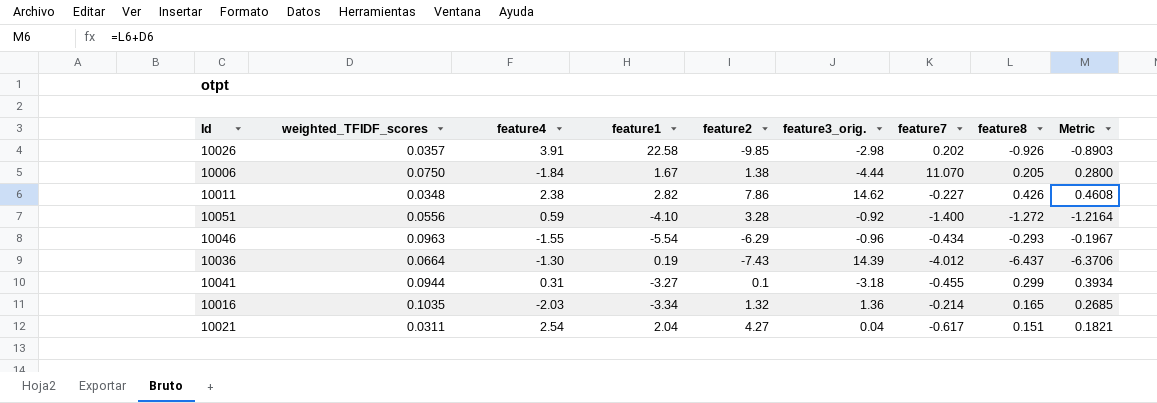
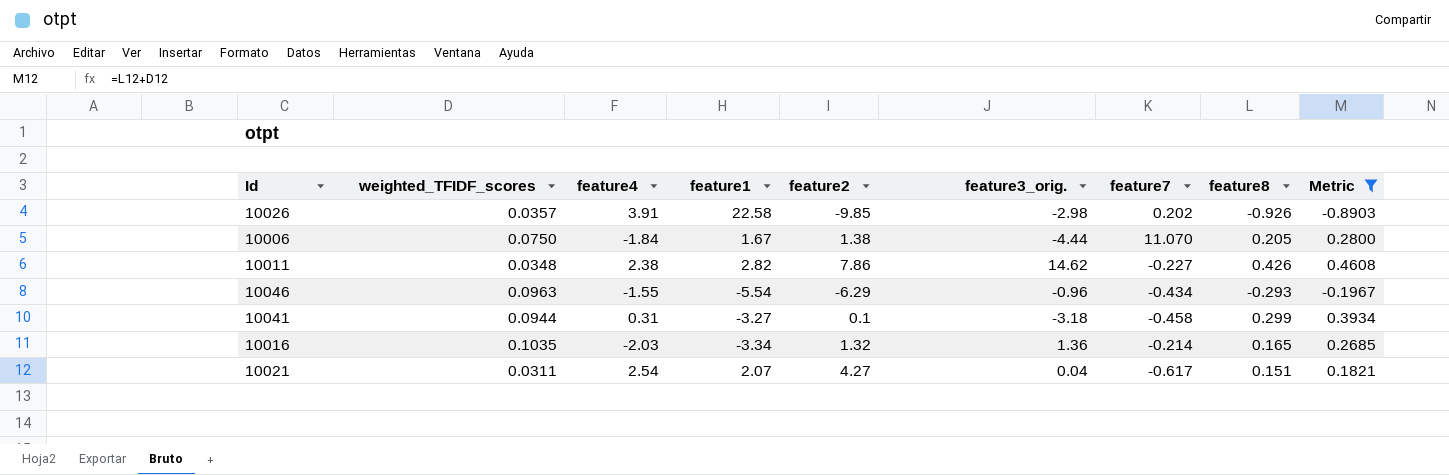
filter: none -> Metric >= -0.8903
10041 | feature7: -0.455 -> -0.458
10021 | feature1: 2.04 -> 2.07

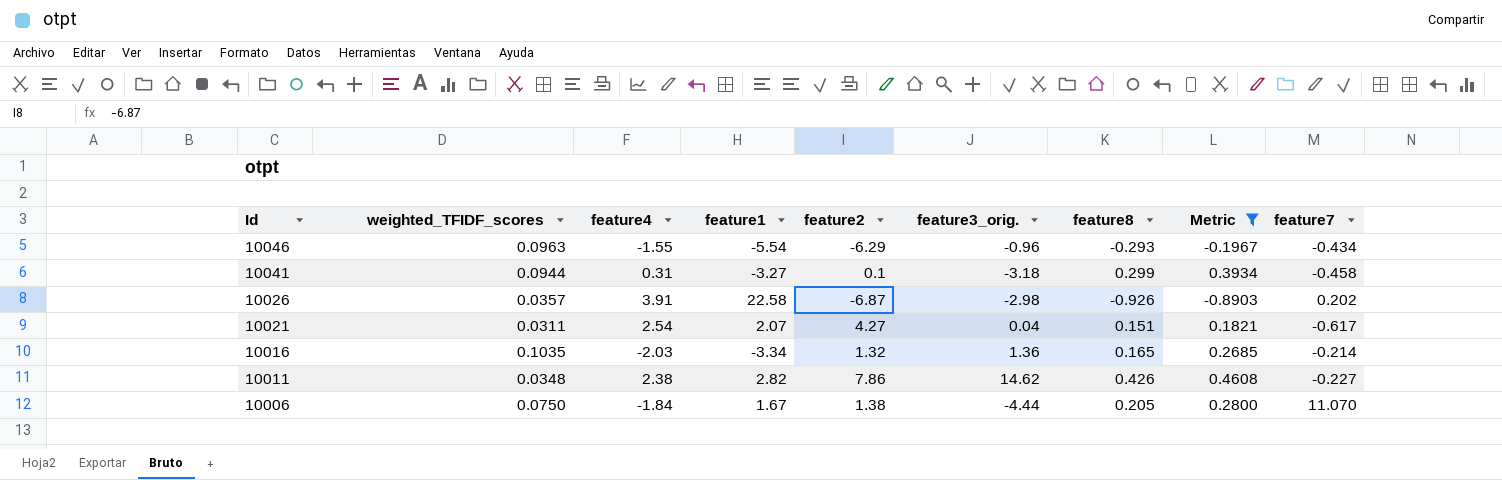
row order: none -> Id descending
column feature7 | position: 7 -> 9
10026 | feature2: -9.85 -> -6.87

